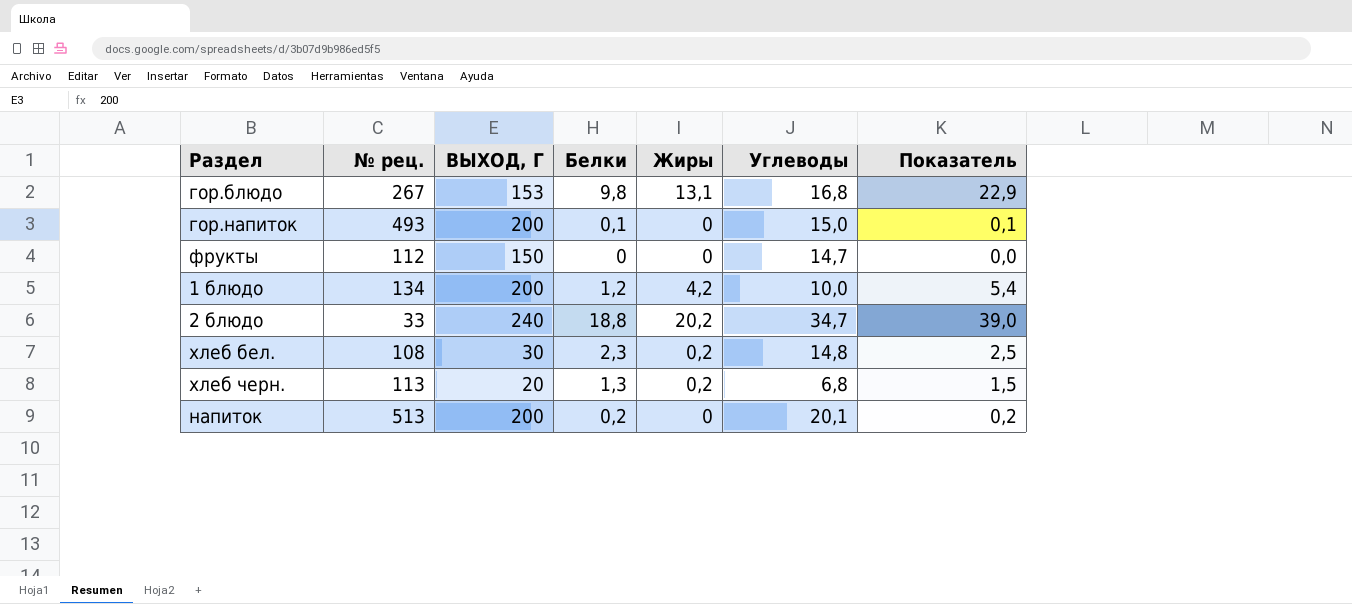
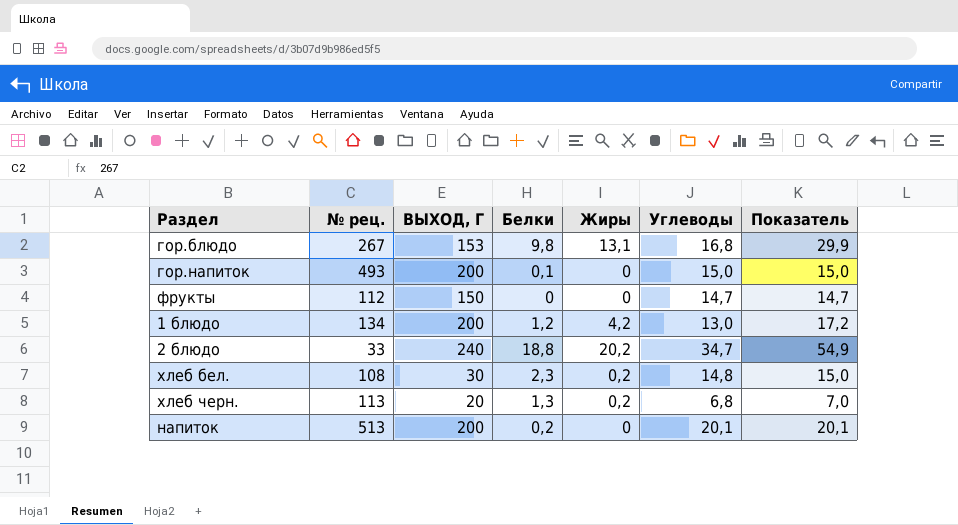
column Показатель | formula: [Белки] + [Жиры] -> [Жиры] + [Углеводы]
1 блюдо | Углеводы: 10,0 -> 13,0

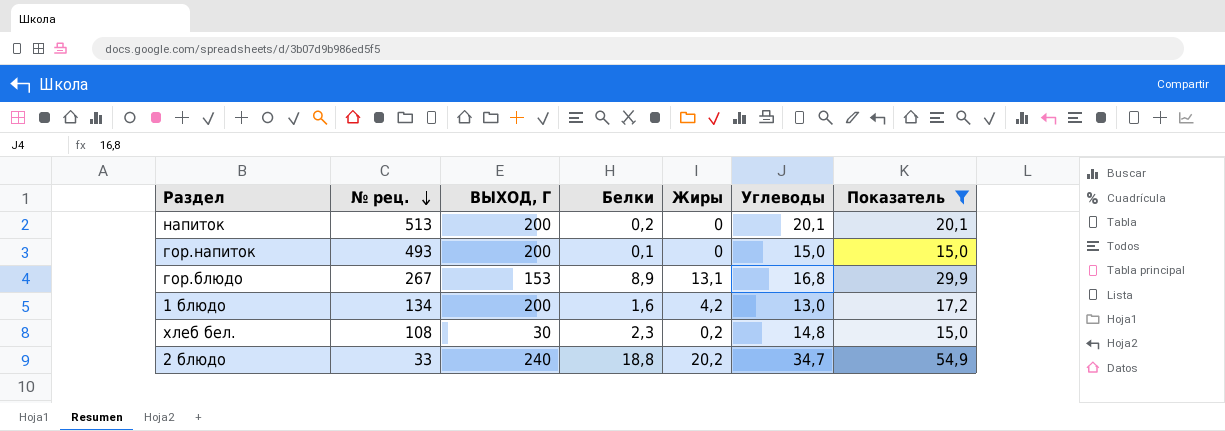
filter: none -> Показатель >= 15,0
row order: none -> № рец. descending
гор.блюдо | Белки: 9,8 -> 8,9
1 блюдо | Белки: 1,2 -> 1,6

